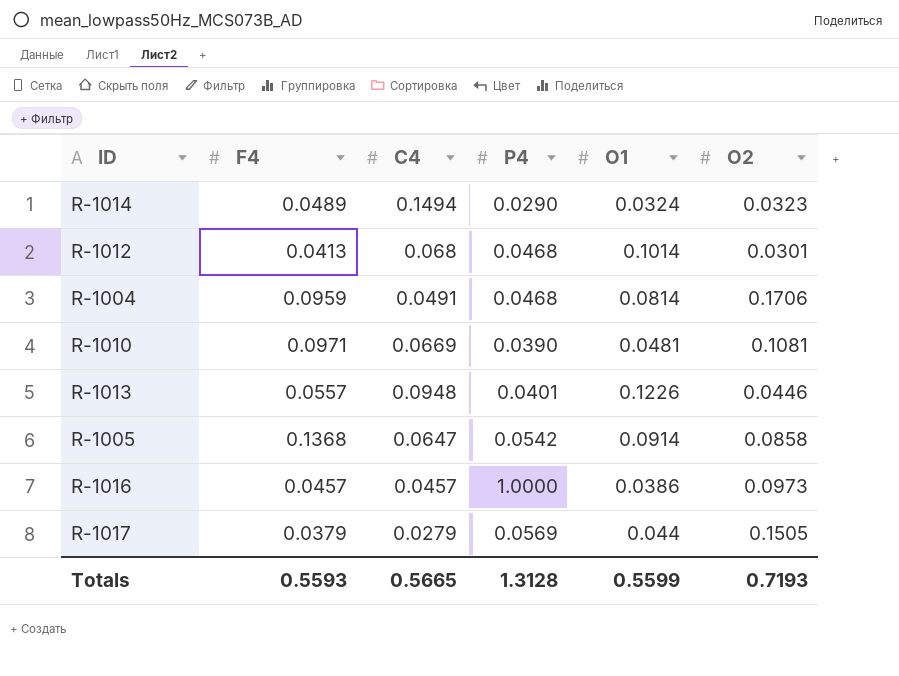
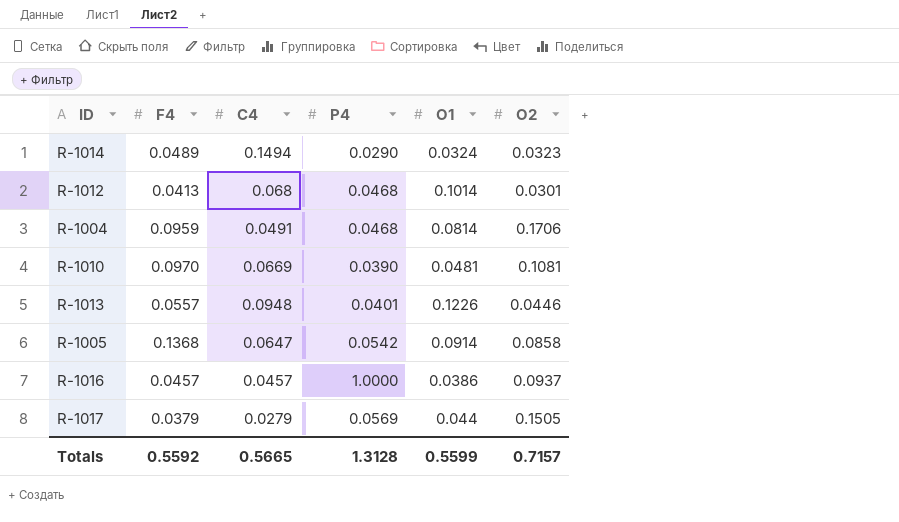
R-1010 | F4: 0.0971 -> 0.0970
R-1016 | O2: 0.0973 -> 0.0937
Totals | F4: 0.5593 -> 0.5592
Totals | O2: 0.7193 -> 0.7157

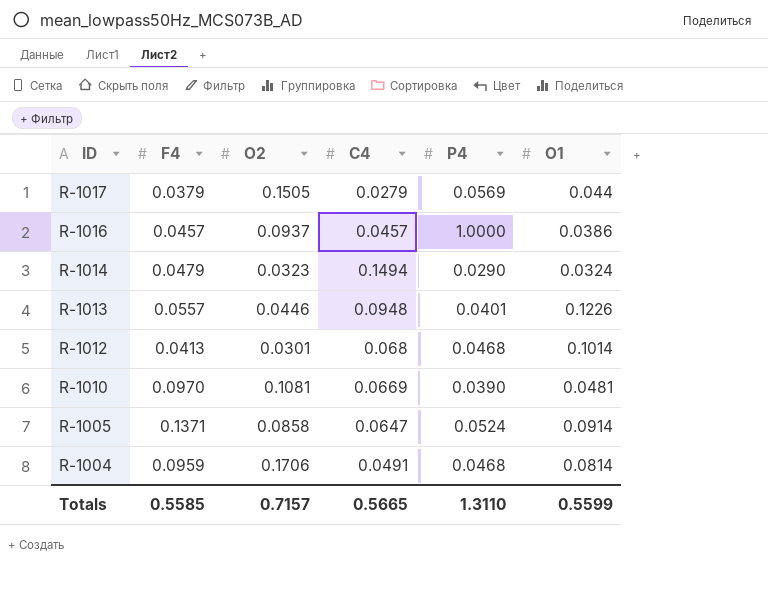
row order: none -> ID descending
column O2 | position: 6 -> 3
R-1014 | F4: 0.0489 -> 0.0479
R-1005 | F4: 0.1368 -> 0.1371
R-1005 | P4: 0.0542 -> 0.0524
Totals | F4: 0.5592 -> 0.5585
Totals | P4: 1.3128 -> 1.3110

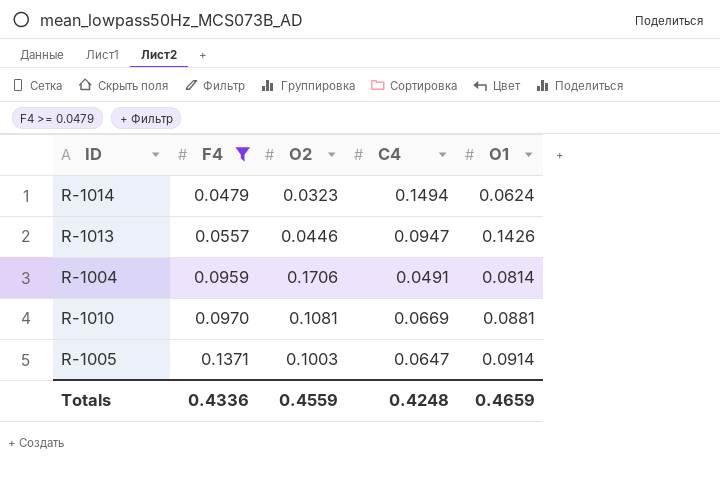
filter: none -> F4 >= 0.0479
row order: ID descending -> F4 ascending
column P4 | position: 5 -> none
R-1014 | O1: 0.0324 -> 0.0624
R-1013 | C4: 0.0948 -> 0.0947
R-1013 | O1: 0.1226 -> 0.1426
R-1010 | O1: 0.0481 -> 0.0881
R-1005 | O2: 0.0858 -> 0.1003
Totals | F4: 0.5585 -> 0.4336
Totals | O2: 0.7157 -> 0.4559
Totals | C4: 0.5665 -> 0.4248
Totals | O1: 0.5599 -> 0.4659

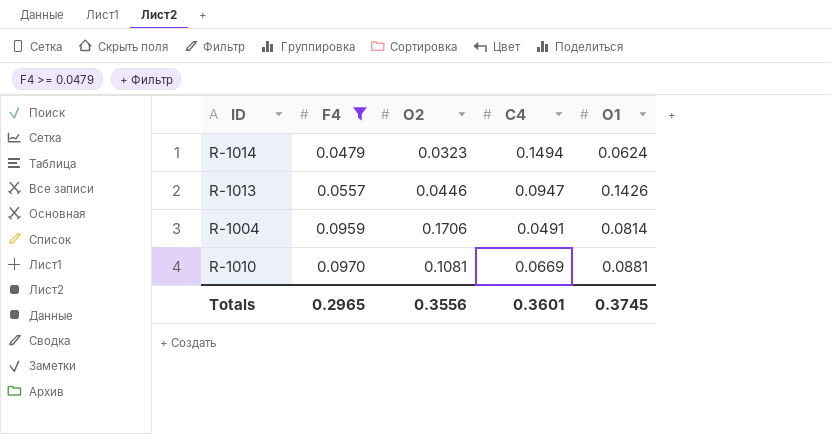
row R-1005: 0.1371 | 0.1003 | 0.0647 | 0.0914 -> none
Totals | F4: 0.4336 -> 0.2965
Totals | O2: 0.4559 -> 0.3556
Totals | C4: 0.4248 -> 0.3601
Totals | O1: 0.4659 -> 0.3745

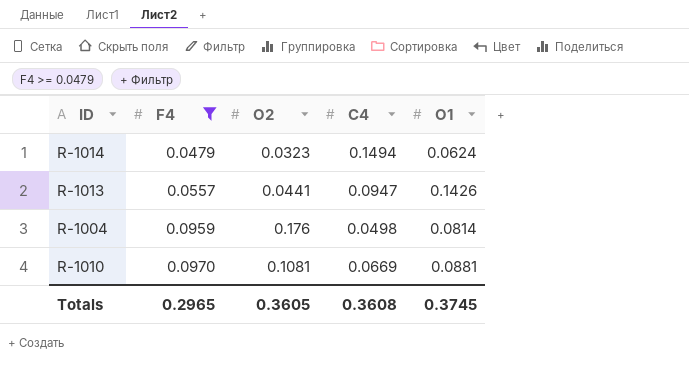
R-1013 | O2: 0.0446 -> 0.0441
R-1004 | O2: 0.1706 -> 0.176
R-1004 | C4: 0.0491 -> 0.0498
Totals | O2: 0.3556 -> 0.3605
Totals | C4: 0.3601 -> 0.3608

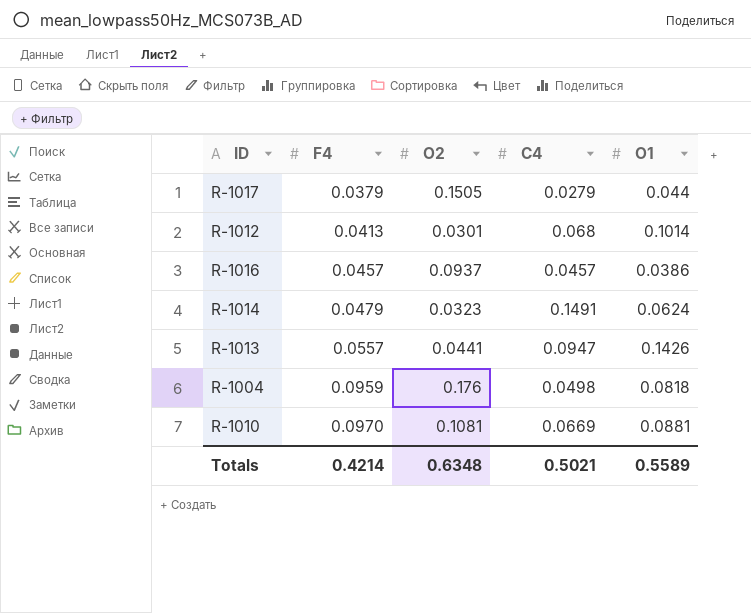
filter: F4 >= 0.0479 -> none
R-1014 | C4: 0.1494 -> 0.1491
R-1004 | O1: 0.0814 -> 0.0818
Totals | F4: 0.2965 -> 0.4214
Totals | O2: 0.3605 -> 0.6348
Totals | C4: 0.3608 -> 0.5021
Totals | O1: 0.3745 -> 0.5589

